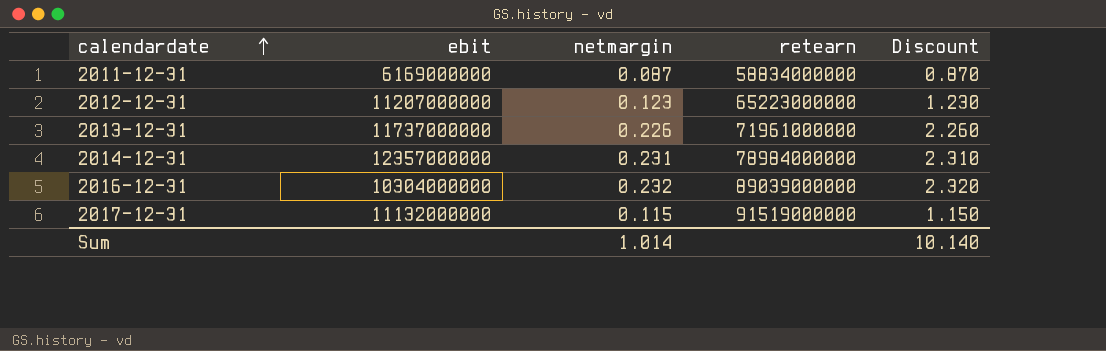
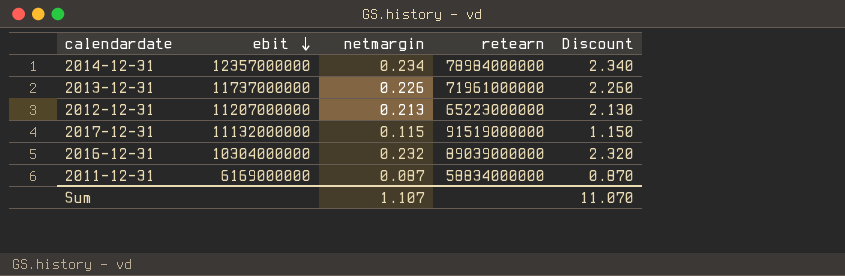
row order: calendardate ascending -> ebit descending
2014-12-31 | netmargin: 0.231 -> 0.234
2014-12-31 | Discount: 2.310 -> 2.340
2012-12-31 | netmargin: 0.123 -> 0.213
2012-12-31 | Discount: 1.230 -> 2.130
Sum | netmargin: 1.014 -> 1.107
Sum | Discount: 10.140 -> 11.070

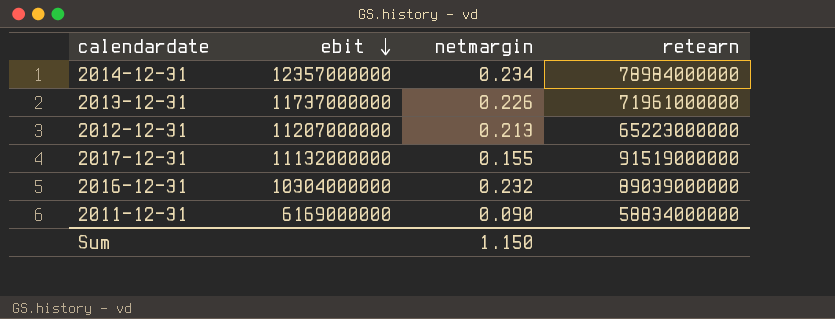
column Discount | formula: [netmargin] * 10 -> none
2017-12-31 | netmargin: 0.115 -> 0.155
2011-12-31 | netmargin: 0.087 -> 0.090
Sum | netmargin: 1.107 -> 1.150

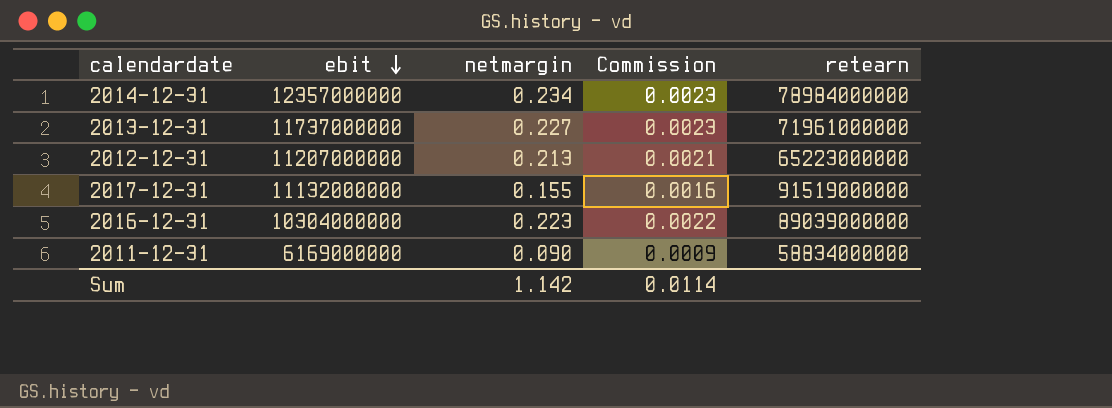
column Commission | formula: none -> [netmargin] * 0.01
2013-12-31 | netmargin: 0.226 -> 0.227
2016-12-31 | netmargin: 0.232 -> 0.223
Sum | netmargin: 1.150 -> 1.142

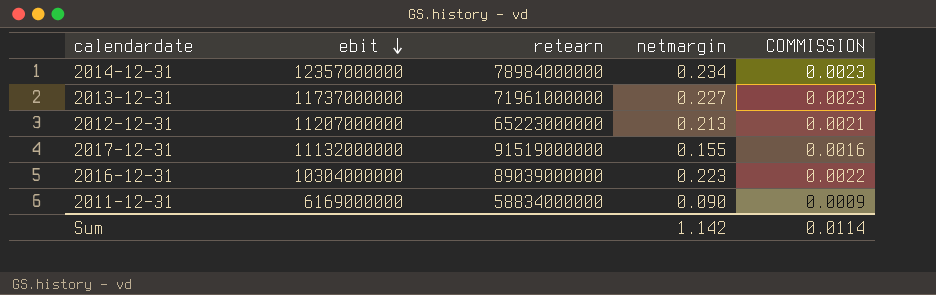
column retearn | position: 5 -> 3
column name: Commission -> COMMISSION

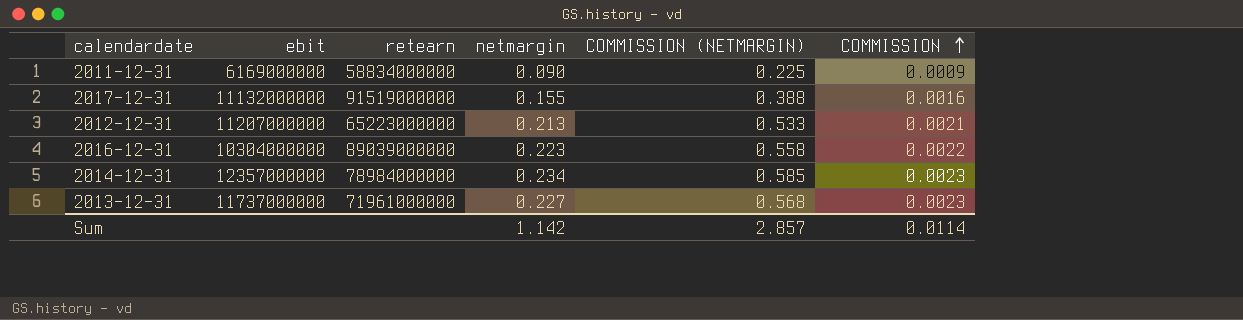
row order: ebit descending -> COMMISSION ascending
column COMMISSION (NETMARGIN) | formula: none -> [netmargin] * 2.5

